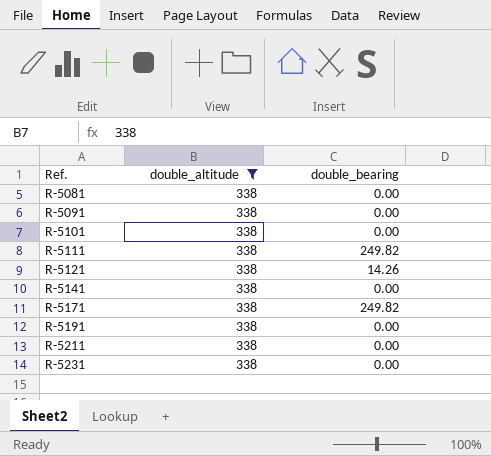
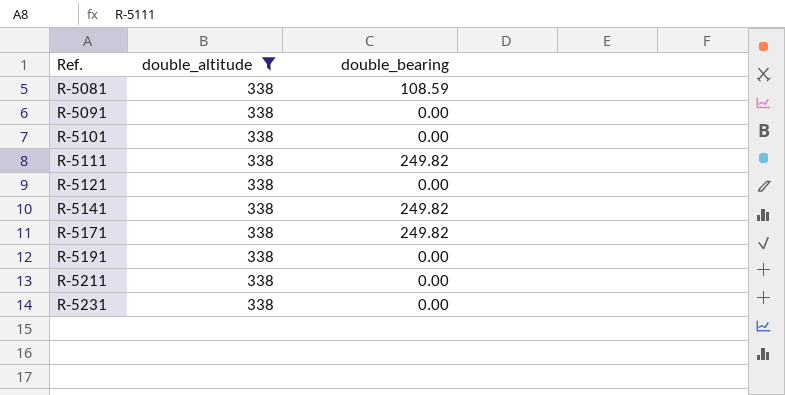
R-5081 | double_bearing: 0.00 -> 108.59
R-5121 | double_bearing: 14.26 -> 0.00
R-5141 | double_bearing: 0.00 -> 249.82

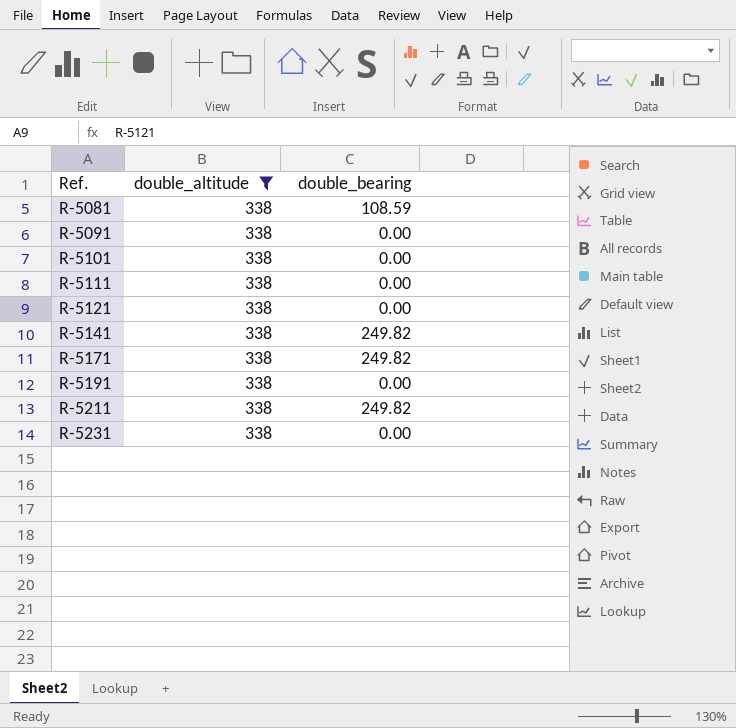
R-5111 | double_bearing: 249.82 -> 0.00
R-5211 | double_bearing: 0.00 -> 249.82

